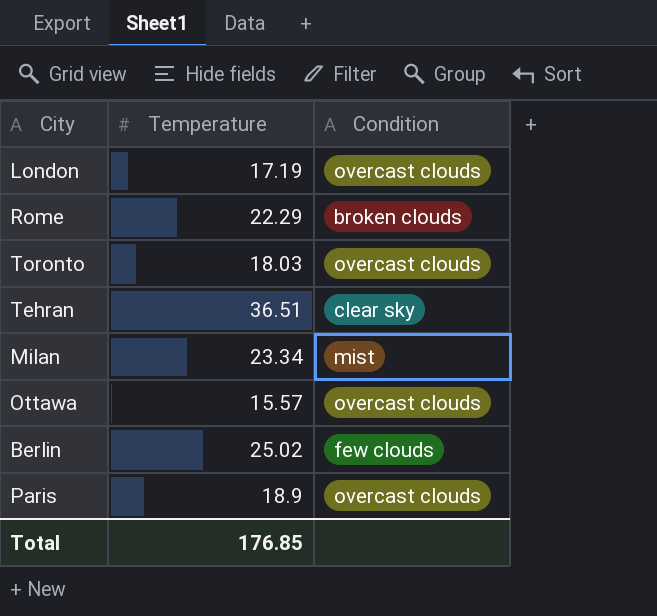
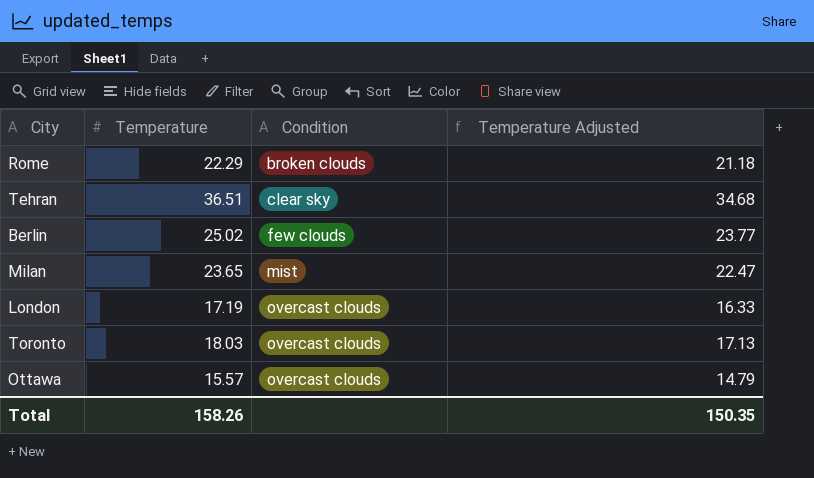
row order: none -> Condition ascending
column Temperature Adjusted | formula: none -> [Temperature] * 0.95
row Paris: 18.9 | overcast clouds -> none
Milan | Temperature: 23.34 -> 23.65
Total | Temperature: 176.85 -> 158.26

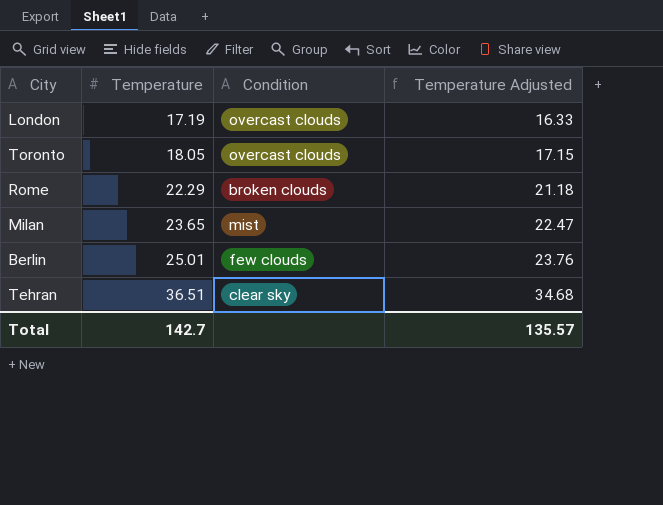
row order: Condition ascending -> Temperature ascending
row Ottawa: 15.57 | overcast clouds | 14.79 -> none
Toronto | Temperature: 18.03 -> 18.05
Toronto | Temperature Adjusted: 17.13 -> 17.15
Berlin | Temperature: 25.02 -> 25.01
Berlin | Temperature Adjusted: 23.77 -> 23.76
Total | Temperature: 158.26 -> 142.7
Total | Temperature Adjusted: 150.35 -> 135.57

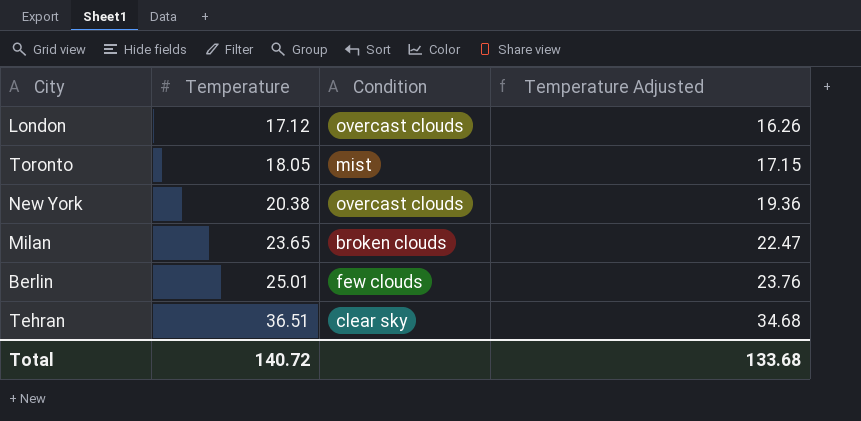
row Rome: 22.29 | broken clouds | 21.18 -> none
London | Temperature: 17.19 -> 17.12
London | Temperature Adjusted: 16.33 -> 16.26
Toronto | Condition: overcast clouds -> mist
row New York: none -> 20.38 | overcast clouds | 19.36
Milan | Condition: mist -> broken clouds
Total | Temperature: 142.7 -> 140.72
Total | Temperature Adjusted: 135.57 -> 133.68

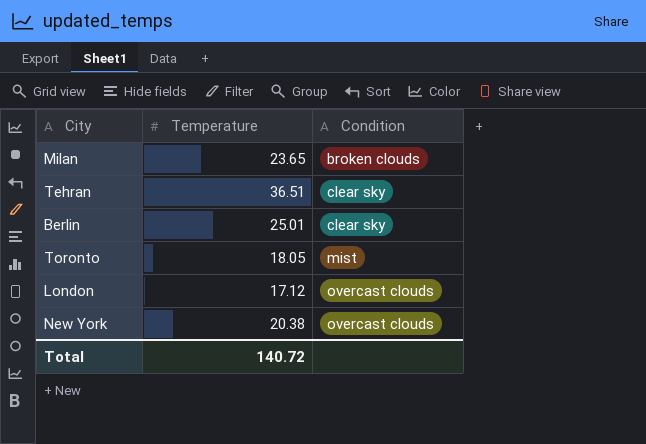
row order: Temperature ascending -> Condition ascending
column Temperature Adjusted | formula: [Temperature] * 0.95 -> none
Berlin | Condition: few clouds -> clear sky

